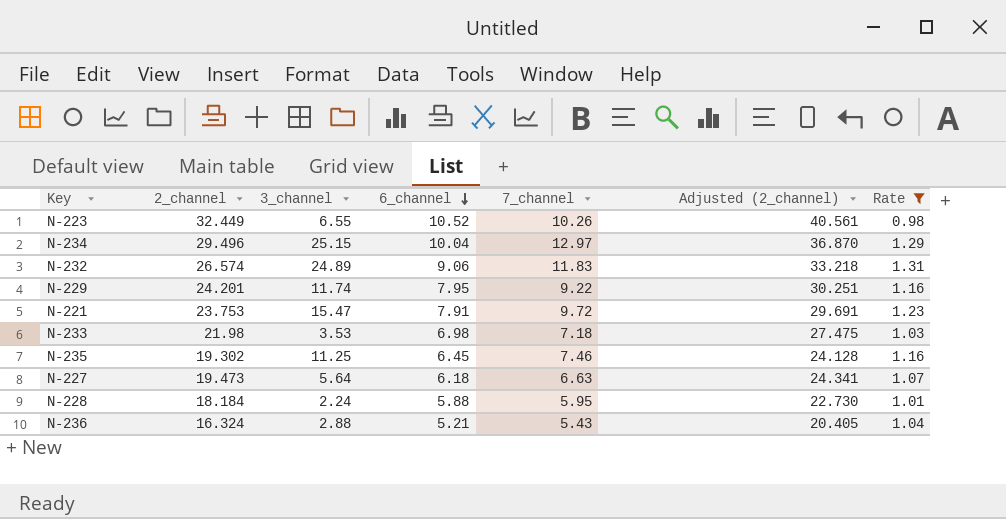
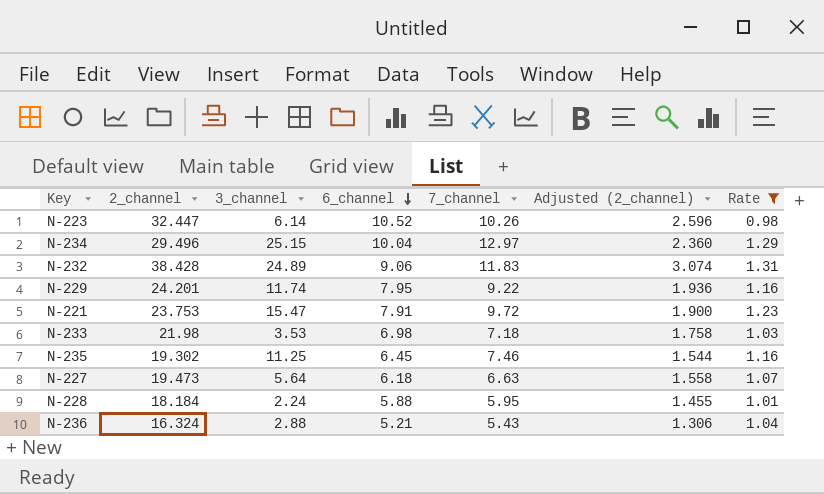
column Adjusted (2_channel) | formula: [2_channel] * 1.25 -> [2_channel] * 0.08
N-223 | 2_channel: 32.449 -> 32.447
N-223 | 3_channel: 6.55 -> 6.14
N-232 | 2_channel: 26.574 -> 38.428

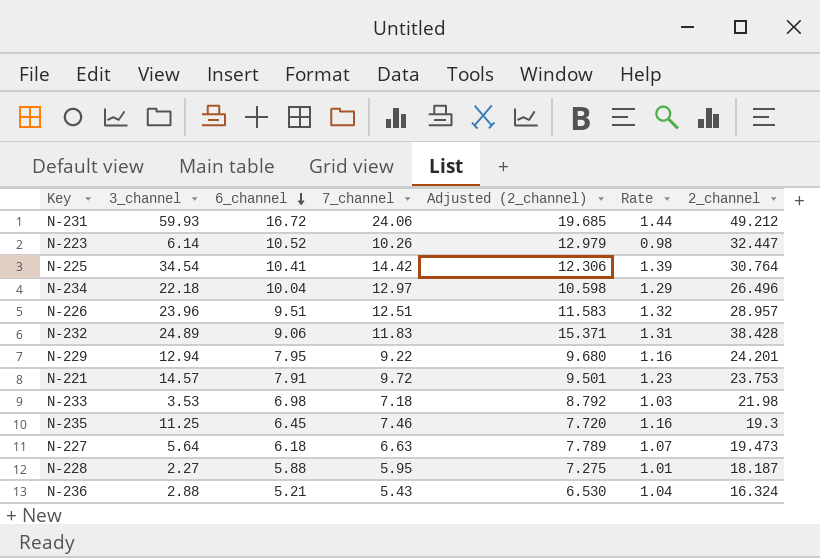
filter: Rate <= 1.31 -> none
column Adjusted (2_channel) | formula: [2_channel] * 0.08 -> [2_channel] * 0.4
column 2_channel | position: 2 -> 7
N-234 | 3_channel: 25.15 -> 22.18
N-234 | 2_channel: 29.496 -> 26.496
N-229 | 3_channel: 11.74 -> 12.94
N-221 | 3_channel: 15.47 -> 14.57
N-235 | 2_channel: 19.302 -> 19.3
N-228 | 3_channel: 2.24 -> 2.27
N-228 | 2_channel: 18.184 -> 18.187

